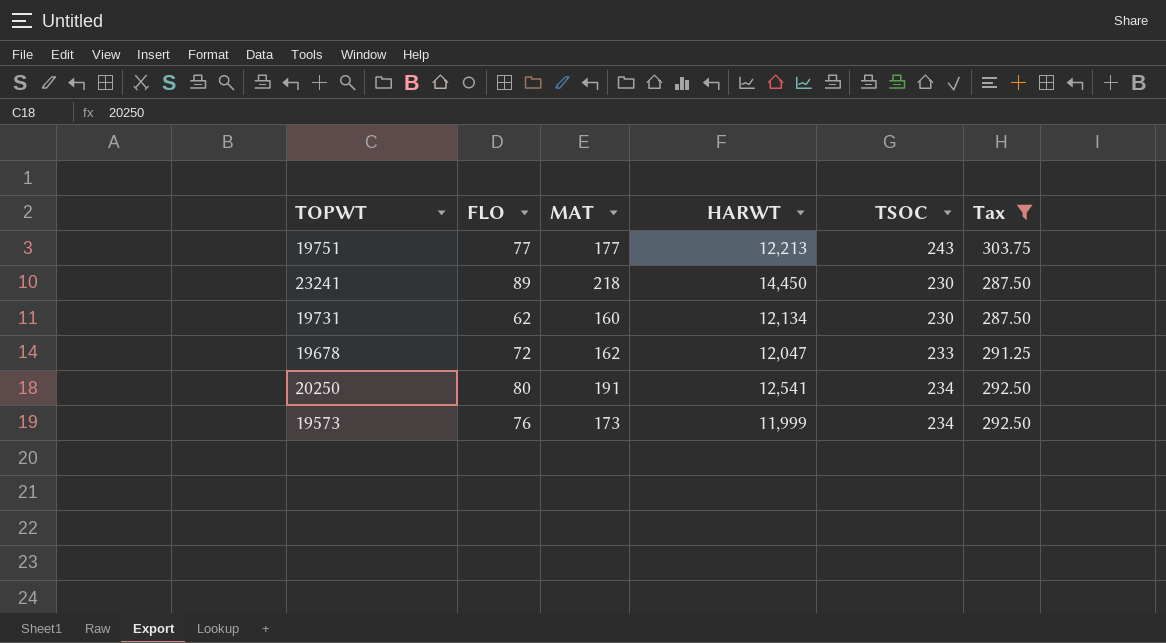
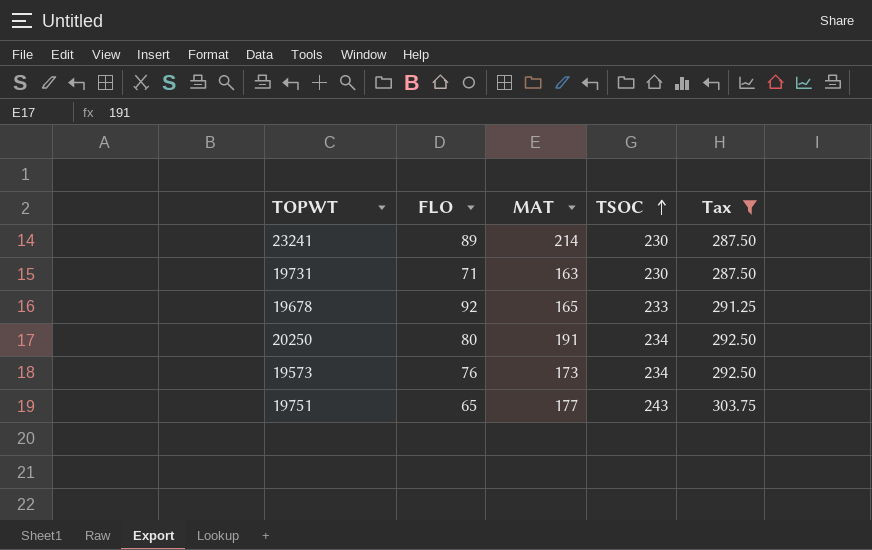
row order: none -> TSOC ascending
column HARWT | position: 4 -> none
23241 | MAT: 218 -> 214
19731 | FLO: 62 -> 71
19731 | MAT: 160 -> 163
19678 | FLO: 72 -> 92
19678 | MAT: 162 -> 165
19751 | FLO: 77 -> 65

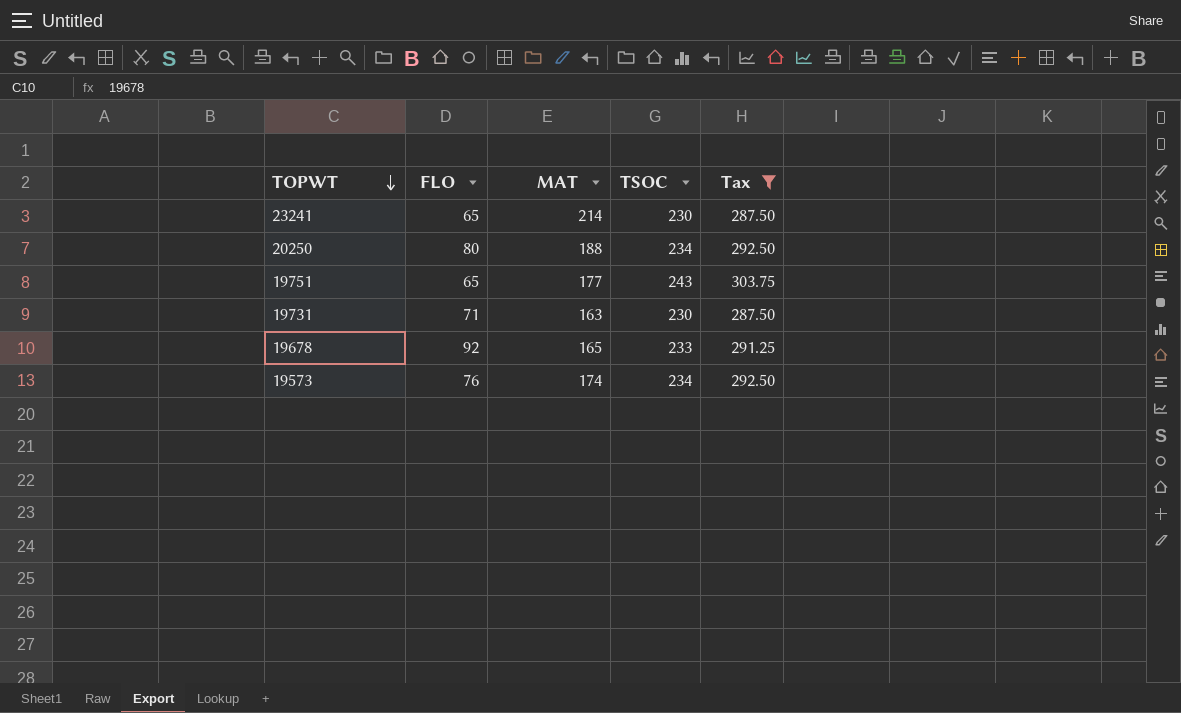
row order: TSOC ascending -> TOPWT descending
23241 | FLO: 89 -> 65
20250 | MAT: 191 -> 188
19573 | MAT: 173 -> 174

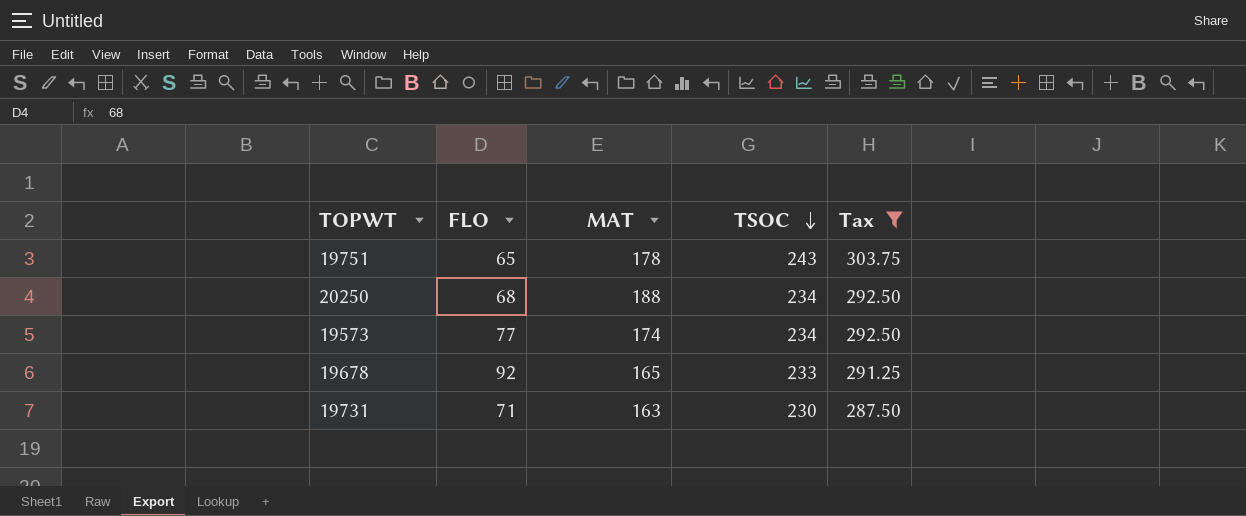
row order: TOPWT descending -> TSOC descending
row 23241: 65 | 214 | 230 | 287.50 -> none
19751 | MAT: 177 -> 178
20250 | FLO: 80 -> 68
19573 | FLO: 76 -> 77

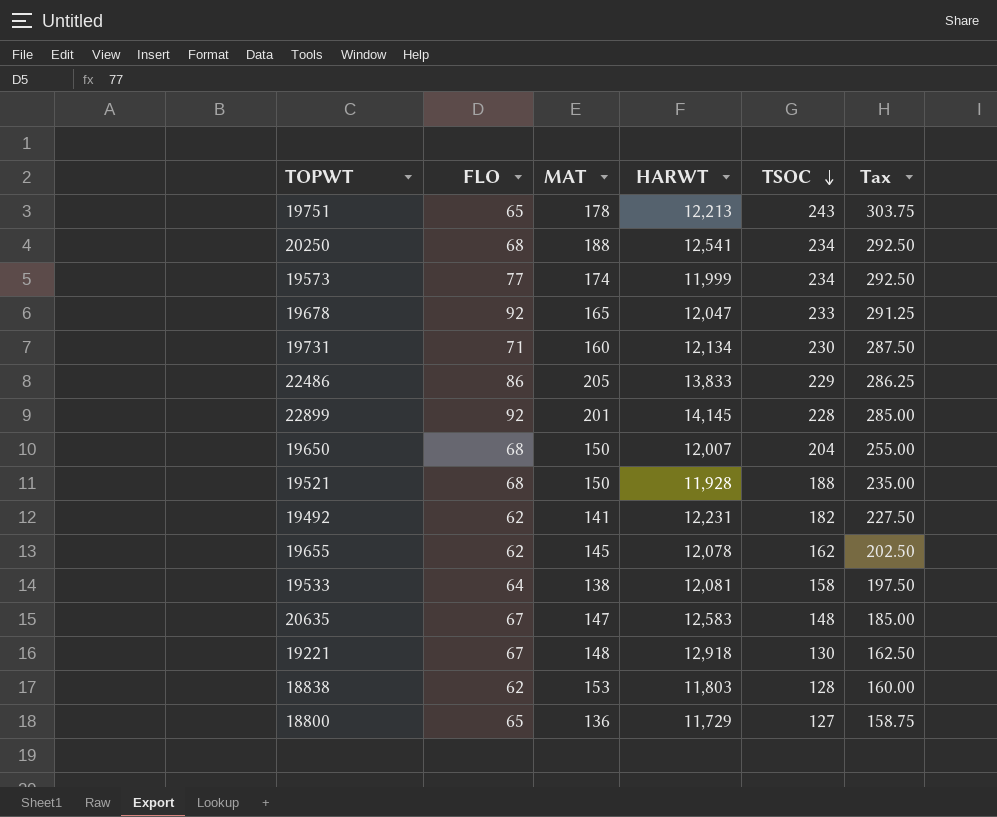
filter: Tax >= 287.50 -> none
column HARWT | position: none -> 4
19731 | MAT: 163 -> 160

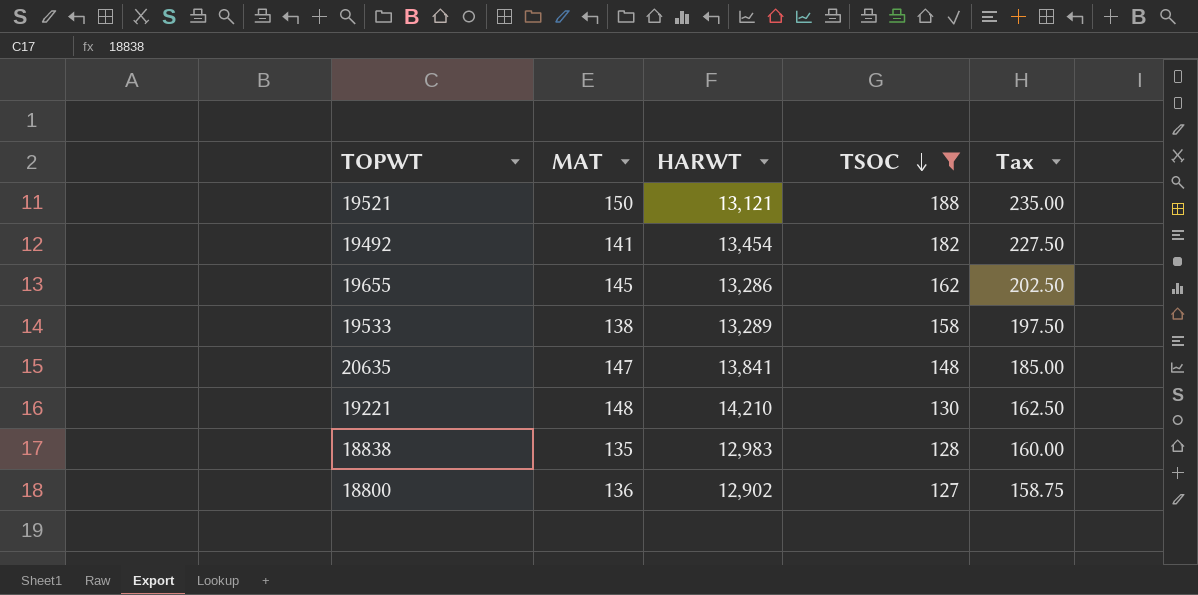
filter: none -> TSOC <= 188
column FLO | position: 2 -> none
19521 | HARWT: 11,928 -> 13,121
19492 | HARWT: 12,231 -> 13,454
19655 | HARWT: 12,078 -> 13,286
19533 | HARWT: 12,081 -> 13,289
20635 | HARWT: 12,583 -> 13,841
19221 | HARWT: 12,918 -> 14,210
18838 | MAT: 153 -> 135
18838 | HARWT: 11,803 -> 12,983
18800 | HARWT: 11,729 -> 12,902

